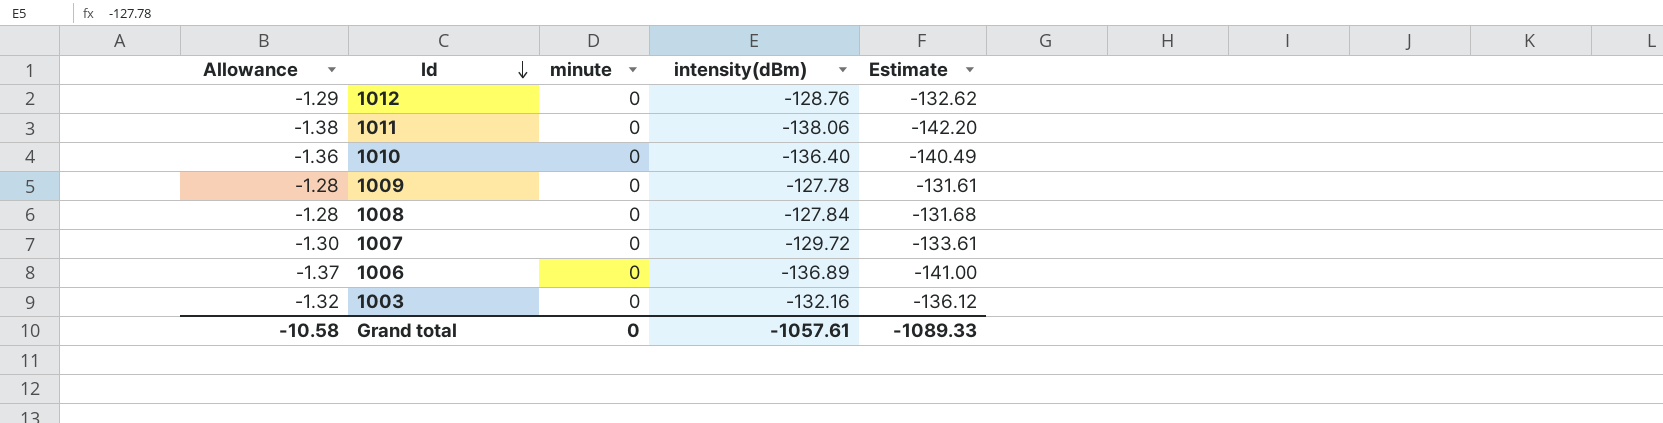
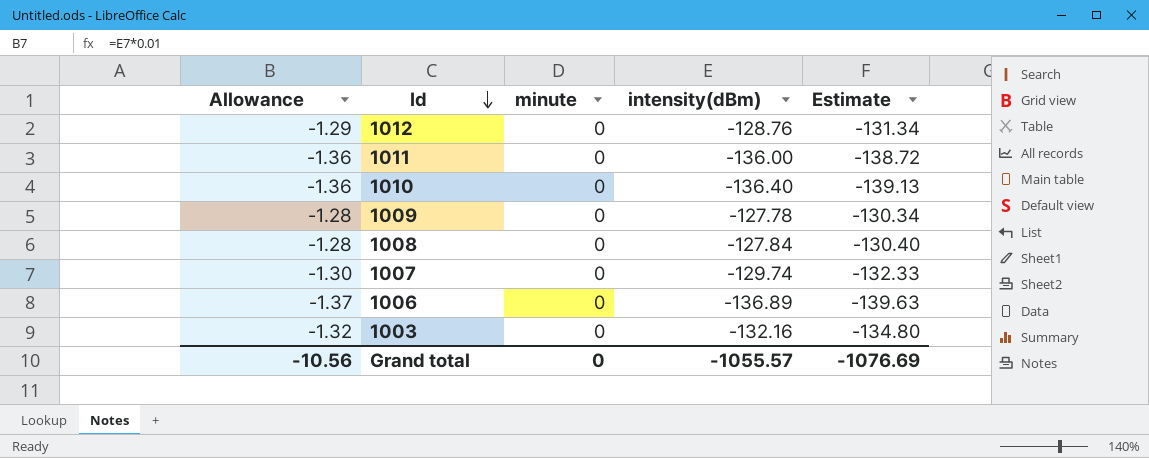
column Estimate | formula: [intensity(dBm)] * 1.03 -> [intensity(dBm)] * 1.02
1011 | Allowance: -1.38 -> -1.36
1011 | intensity(dBm): -138.06 -> -136.00
1007 | intensity(dBm): -129.72 -> -129.74
Grand total | Allowance: -10.58 -> -10.56
Grand total | intensity(dBm): -1057.61 -> -1055.57
Grand total | Estimate: -1089.33 -> -1076.69

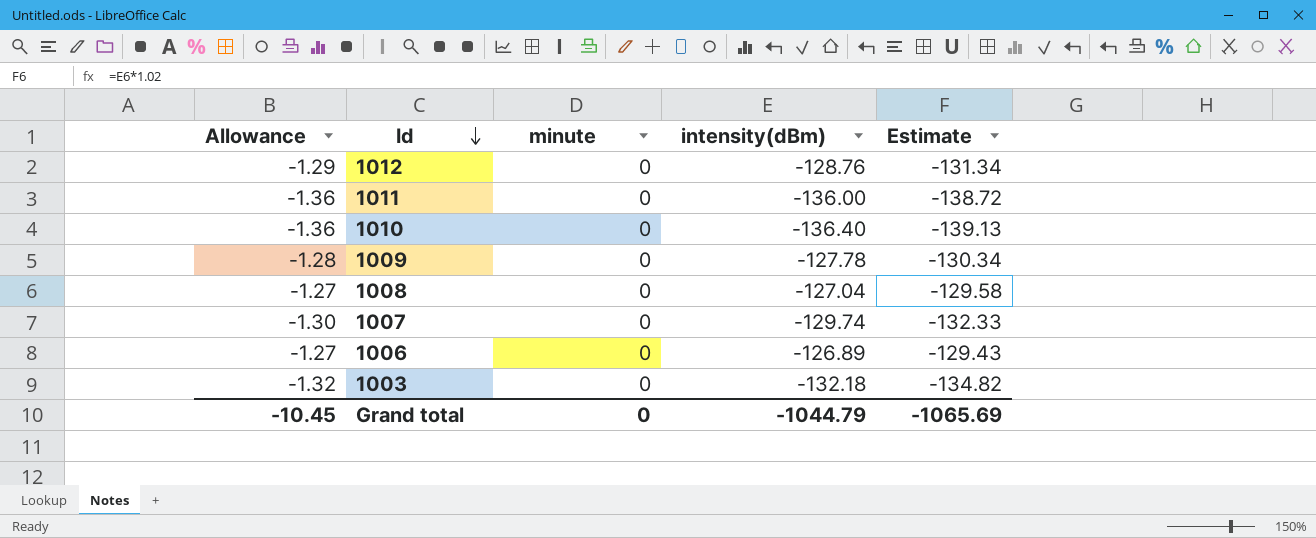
1008 | Allowance: -1.28 -> -1.27
1008 | intensity(dBm): -127.84 -> -127.04
1008 | Estimate: -130.40 -> -129.58
1006 | Allowance: -1.37 -> -1.27
1006 | intensity(dBm): -136.89 -> -126.89
1006 | Estimate: -139.63 -> -129.43
1003 | intensity(dBm): -132.16 -> -132.18
1003 | Estimate: -134.80 -> -134.82
Grand total | Allowance: -10.56 -> -10.45
Grand total | intensity(dBm): -1055.57 -> -1044.79
Grand total | Estimate: -1076.69 -> -1065.69

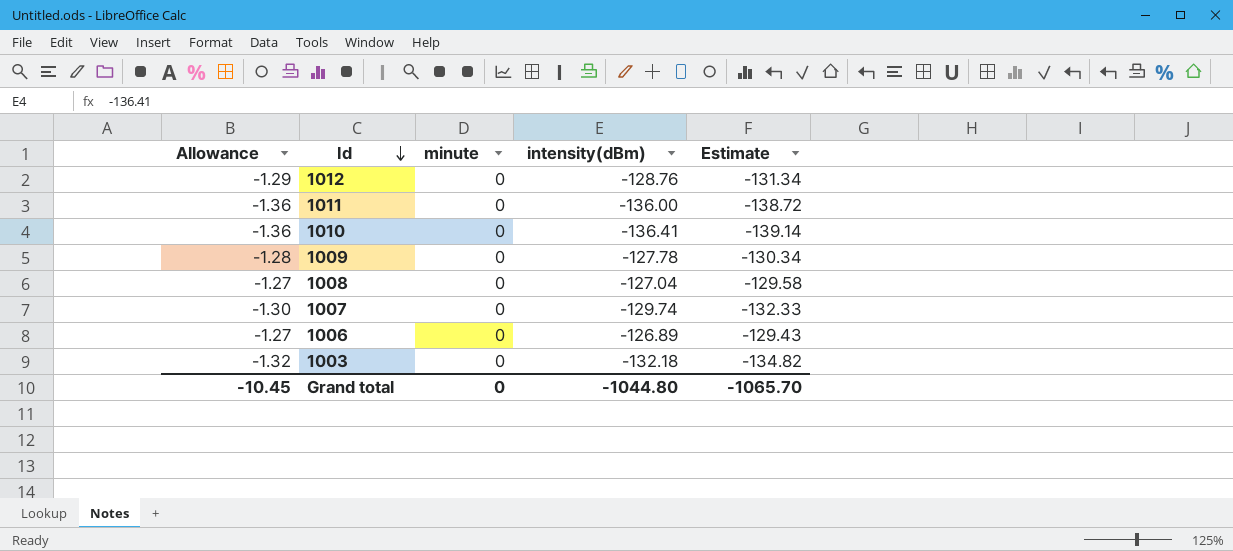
1010 | intensity(dBm): -136.40 -> -136.41
1010 | Estimate: -139.13 -> -139.14
Grand total | intensity(dBm): -1044.79 -> -1044.80
Grand total | Estimate: -1065.69 -> -1065.70

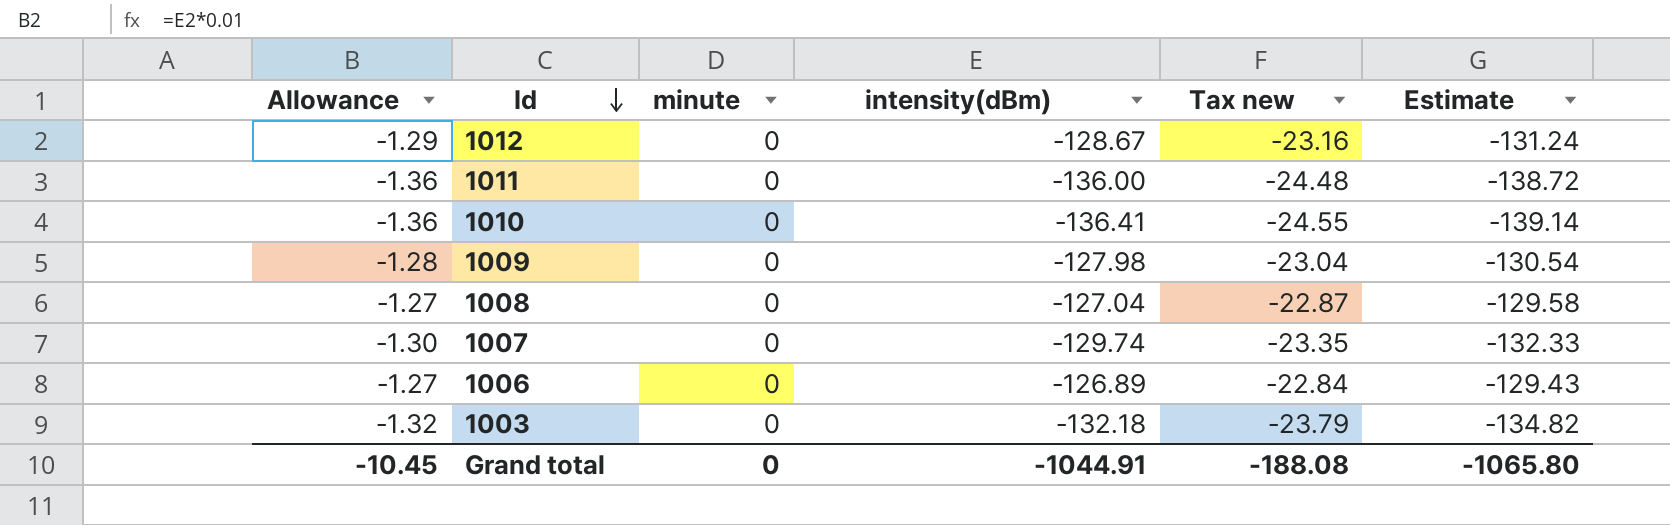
column Tax new | formula: none -> [intensity(dBm)] * 0.18
1012 | intensity(dBm): -128.76 -> -128.67
1012 | Estimate: -131.34 -> -131.24
1009 | intensity(dBm): -127.78 -> -127.98
1009 | Estimate: -130.34 -> -130.54
Grand total | intensity(dBm): -1044.80 -> -1044.91
Grand total | Estimate: -1065.70 -> -1065.80

